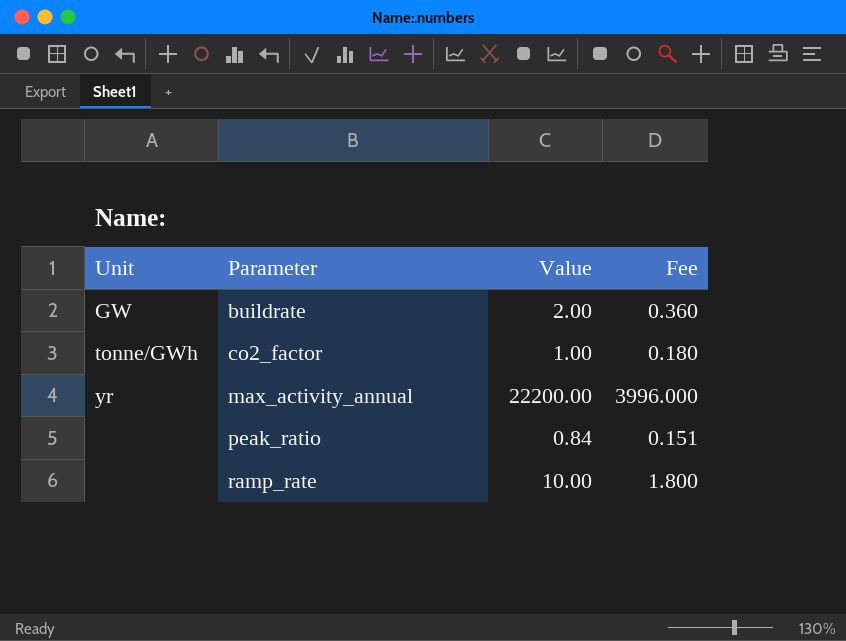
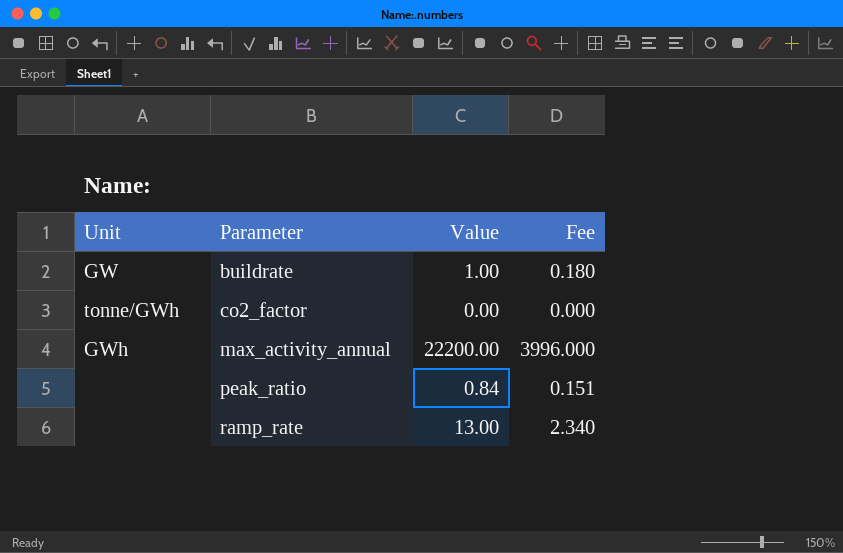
buildrate | Value: 2.00 -> 1.00
buildrate | Fee: 0.360 -> 0.180
co2_factor | Value: 1.00 -> 0.00
co2_factor | Fee: 0.180 -> 0.000
max_activity_annual | Unit: yr -> GWh
ramp_rate | Value: 10.00 -> 13.00
ramp_rate | Fee: 1.800 -> 2.340

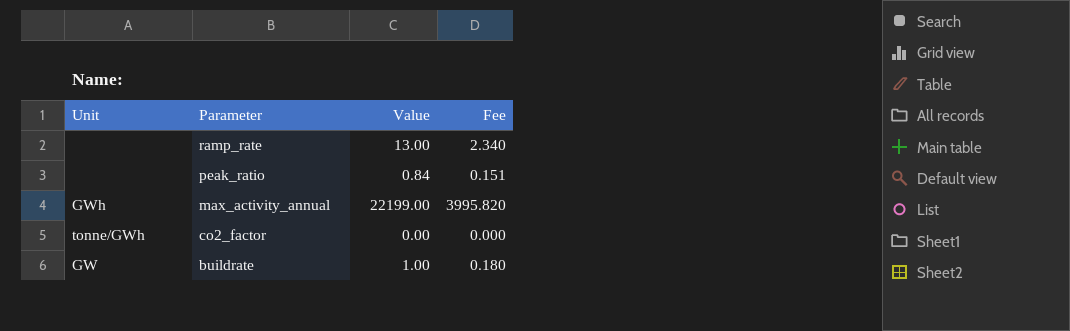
row order: Parameter ascending -> Parameter descending
max_activity_annual | Value: 22200.00 -> 22199.00
max_activity_annual | Fee: 3996.000 -> 3995.820

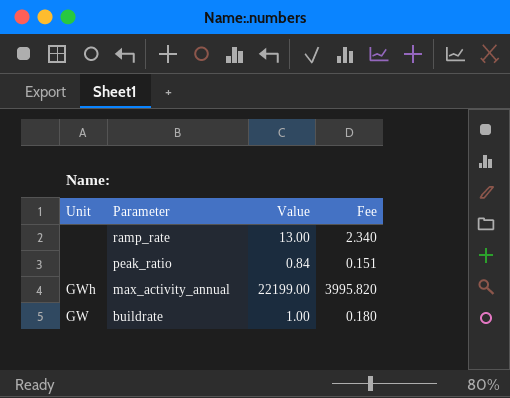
row co2_factor: tonne/GWh | 0.00 | 0.000 -> none

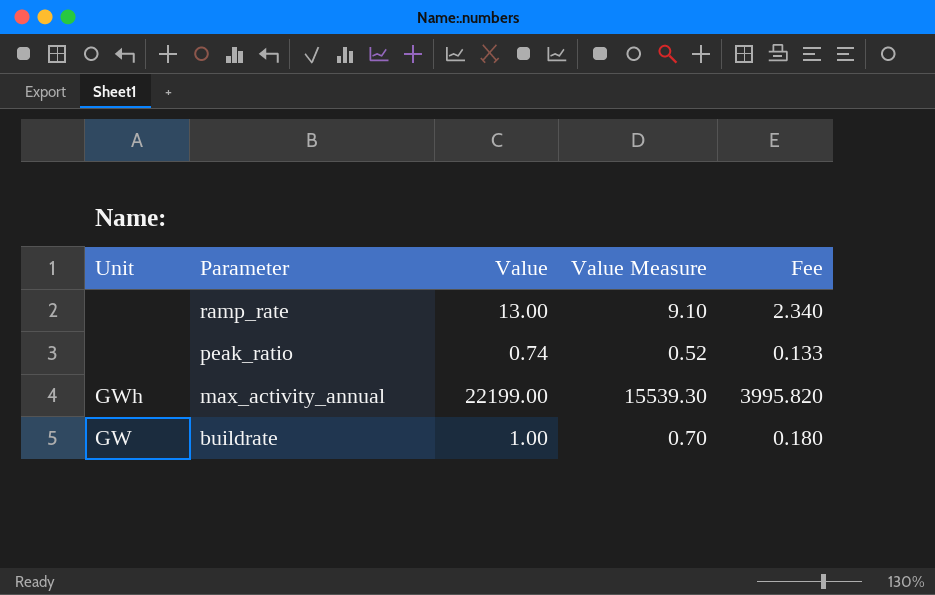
column Value Measure | formula: none -> [Value] * 0.7
peak_ratio | Value: 0.84 -> 0.74
peak_ratio | Fee: 0.151 -> 0.133

